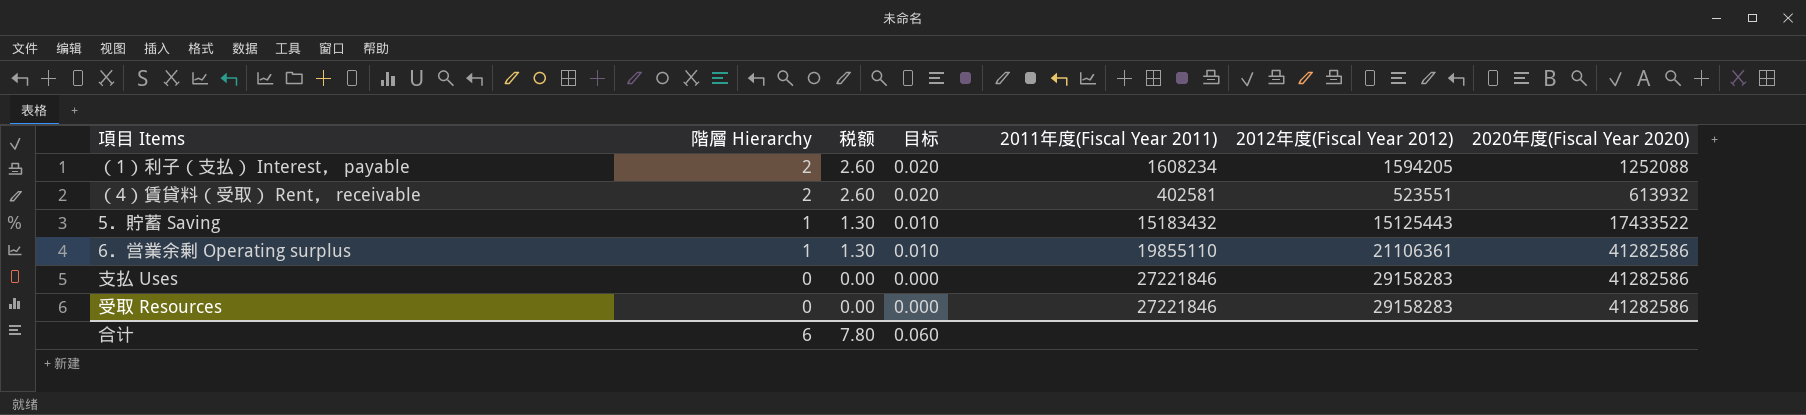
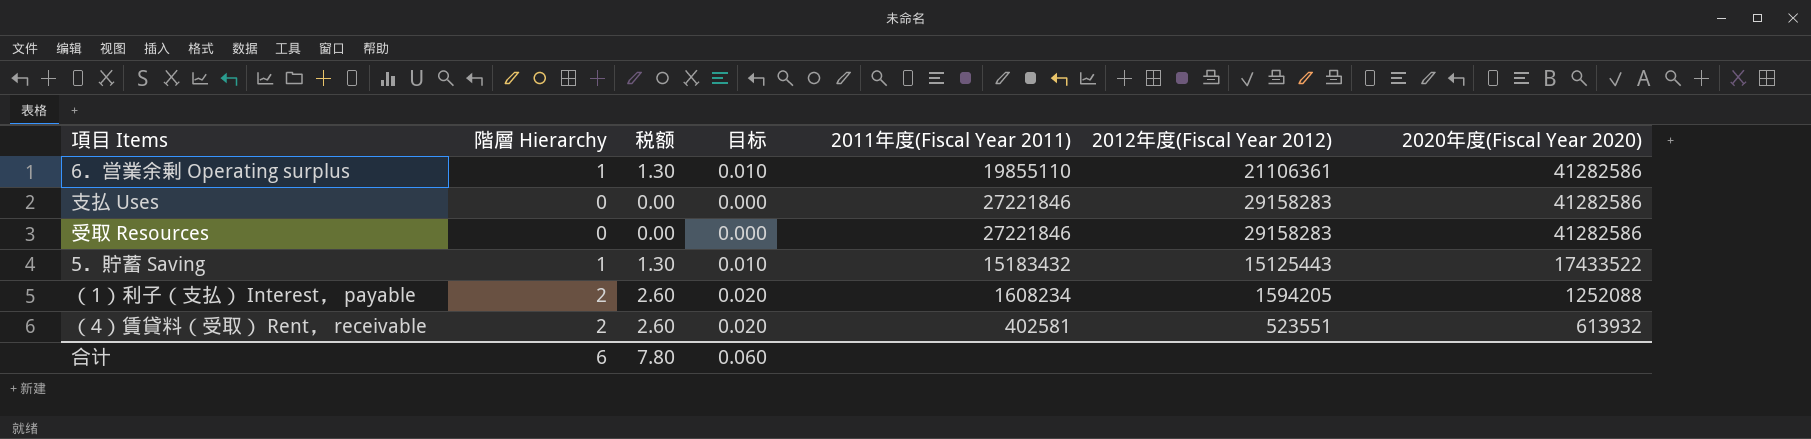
row order: 階層 Hierarchy descending -> 2020年度(Fiscal Year 2020) descending

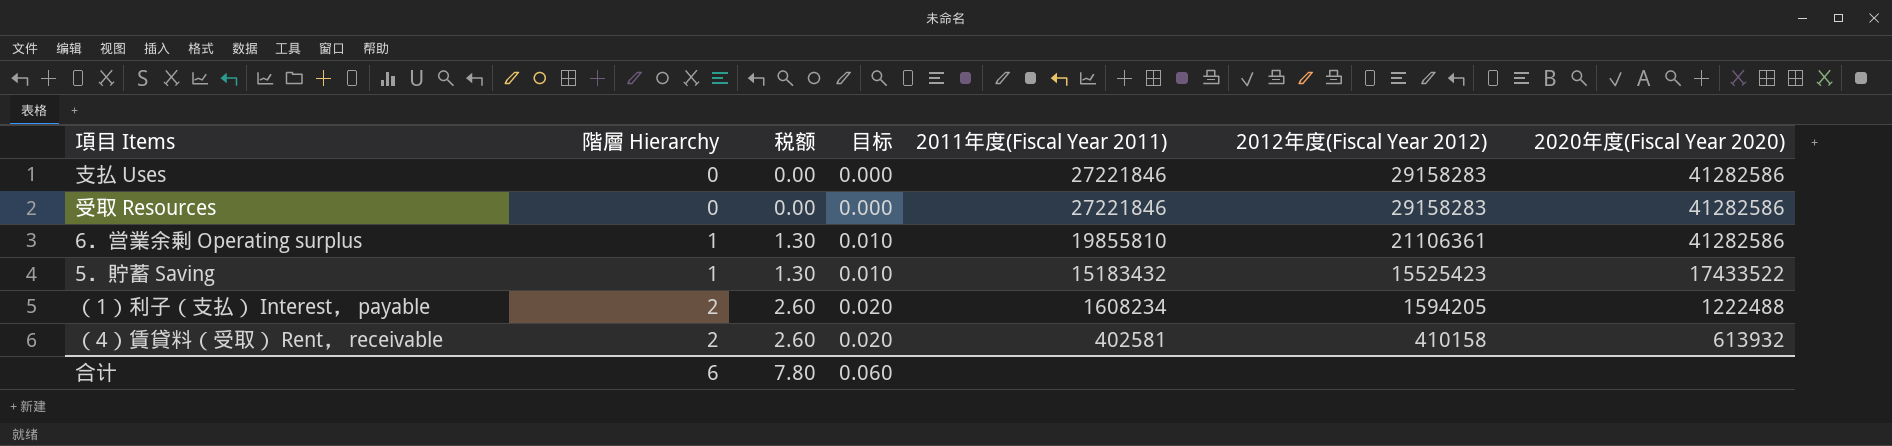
row order: 2020年度(Fiscal Year 2020) descending -> 階層 Hierarchy ascending
6．営業余剰 Operating surplus | 2011年度(Fiscal Year 2011): 19855110 -> 19855810
5．貯蓄 Saving | 2012年度(Fiscal Year 2012): 15125443 -> 15525423
（1）利子（支払） Interest， payable | 2020年度(Fiscal Year 2020): 1252088 -> 1222488
（4）賃貸料（受取） Rent， receivable | 2012年度(Fiscal Year 2012): 523551 -> 410158

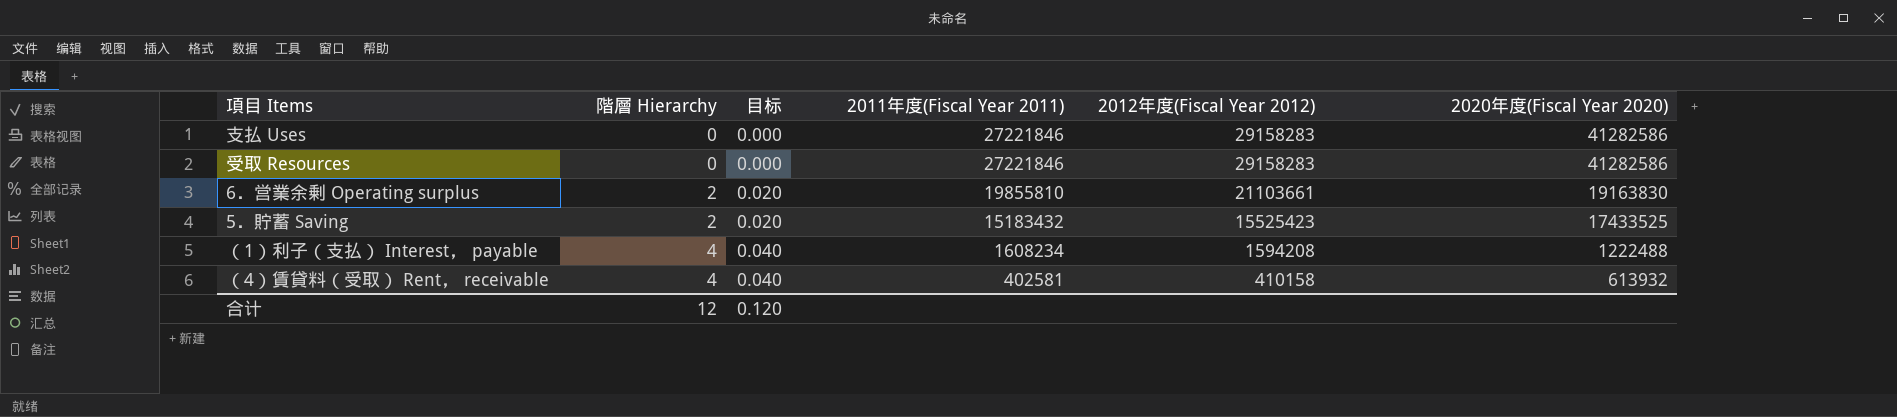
column 税额 | formula: [階層 Hierarchy] * 1.3 -> none
6．営業余剰 Operating surplus | 階層 Hierarchy: 1 -> 2
6．営業余剰 Operating surplus | 目标: 0.010 -> 0.020
6．営業余剰 Operating surplus | 2012年度(Fiscal Year 2012): 21106361 -> 21103661
6．営業余剰 Operating surplus | 2020年度(Fiscal Year 2020): 41282586 -> 19163830
5．貯蓄 Saving | 階層 Hierarchy: 1 -> 2
5．貯蓄 Saving | 目标: 0.010 -> 0.020
5．貯蓄 Saving | 2020年度(Fiscal Year 2020): 17433522 -> 17433525
（1）利子（支払） Interest， payable | 階層 Hierarchy: 2 -> 4
（1）利子（支払） Interest， payable | 目标: 0.020 -> 0.040
（1）利子（支払） Interest， payable | 2012年度(Fiscal Year 2012): 1594205 -> 1594208
（4）賃貸料（受取） Rent， receivable | 階層 Hierarchy: 2 -> 4
（4）賃貸料（受取） Rent， receivable | 目标: 0.020 -> 0.040
合计 | 階層 Hierarchy: 6 -> 12
合计 | 目标: 0.060 -> 0.120

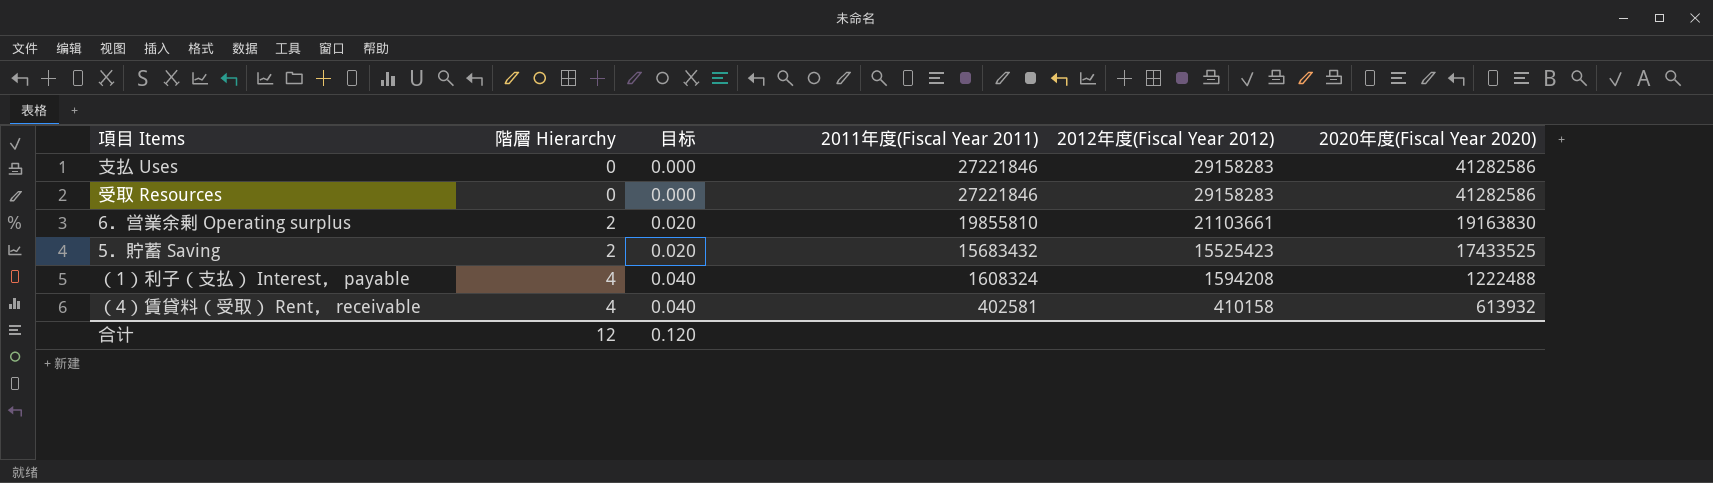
5．貯蓄 Saving | 2011年度(Fiscal Year 2011): 15183432 -> 15683432
（1）利子（支払） Interest， payable | 2011年度(Fiscal Year 2011): 1608234 -> 1608324

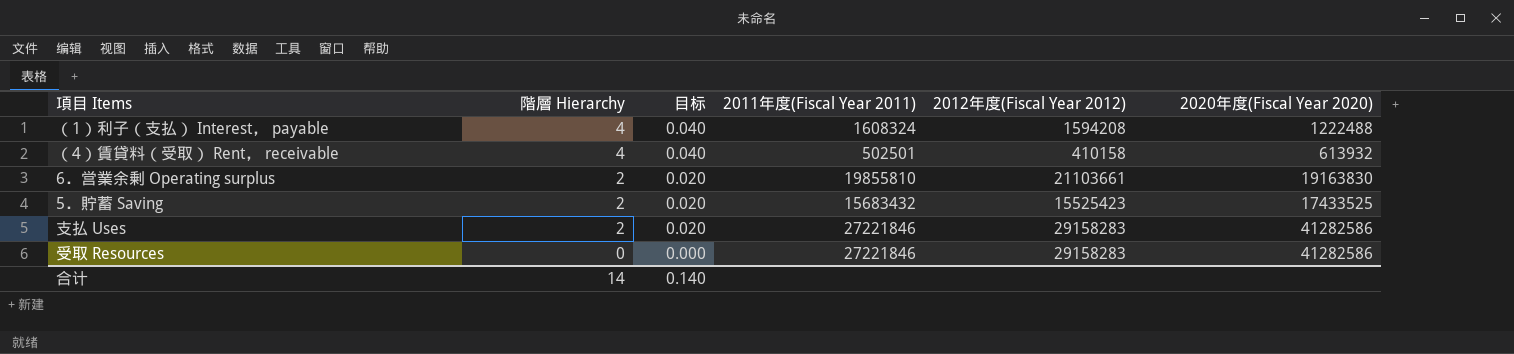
row order: 階層 Hierarchy ascending -> 階層 Hierarchy descending
（4）賃貸料（受取） Rent， receivable | 2011年度(Fiscal Year 2011): 402581 -> 502501
支払 Uses | 階層 Hierarchy: 0 -> 2
支払 Uses | 目标: 0.000 -> 0.020
合计 | 階層 Hierarchy: 12 -> 14
合计 | 目标: 0.120 -> 0.140

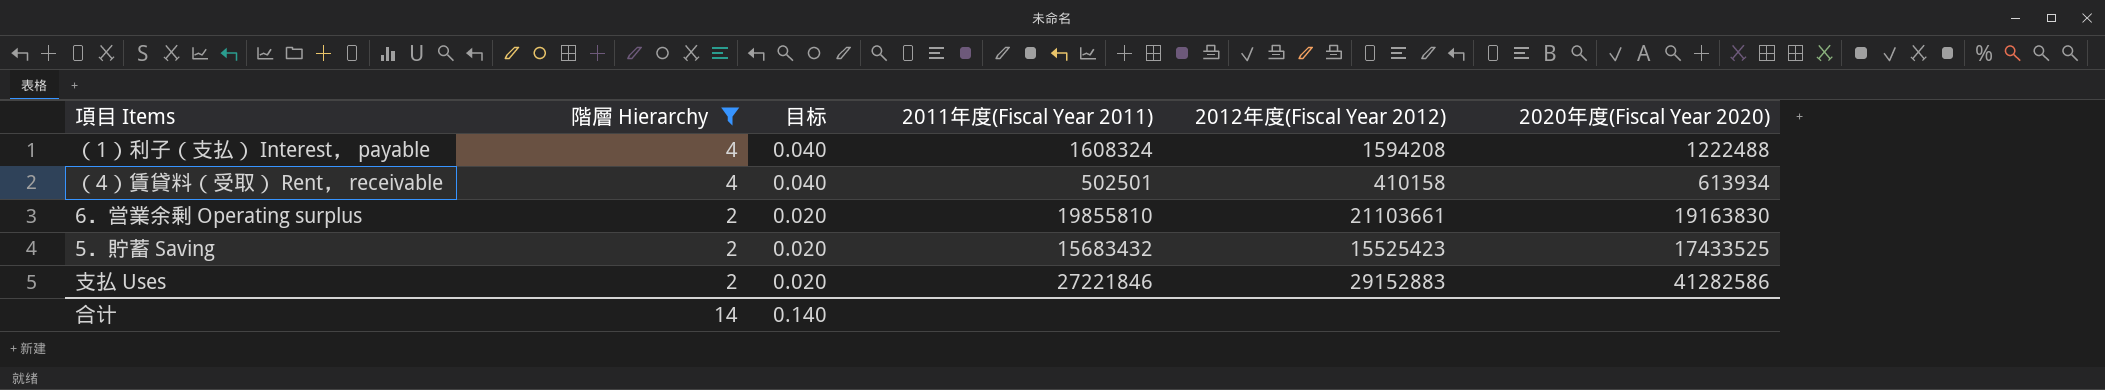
filter: none -> 階層 Hierarchy != 0
（4）賃貸料（受取） Rent， receivable | 2020年度(Fiscal Year 2020): 613932 -> 613934
支払 Uses | 2012年度(Fiscal Year 2012): 29158283 -> 29152883

